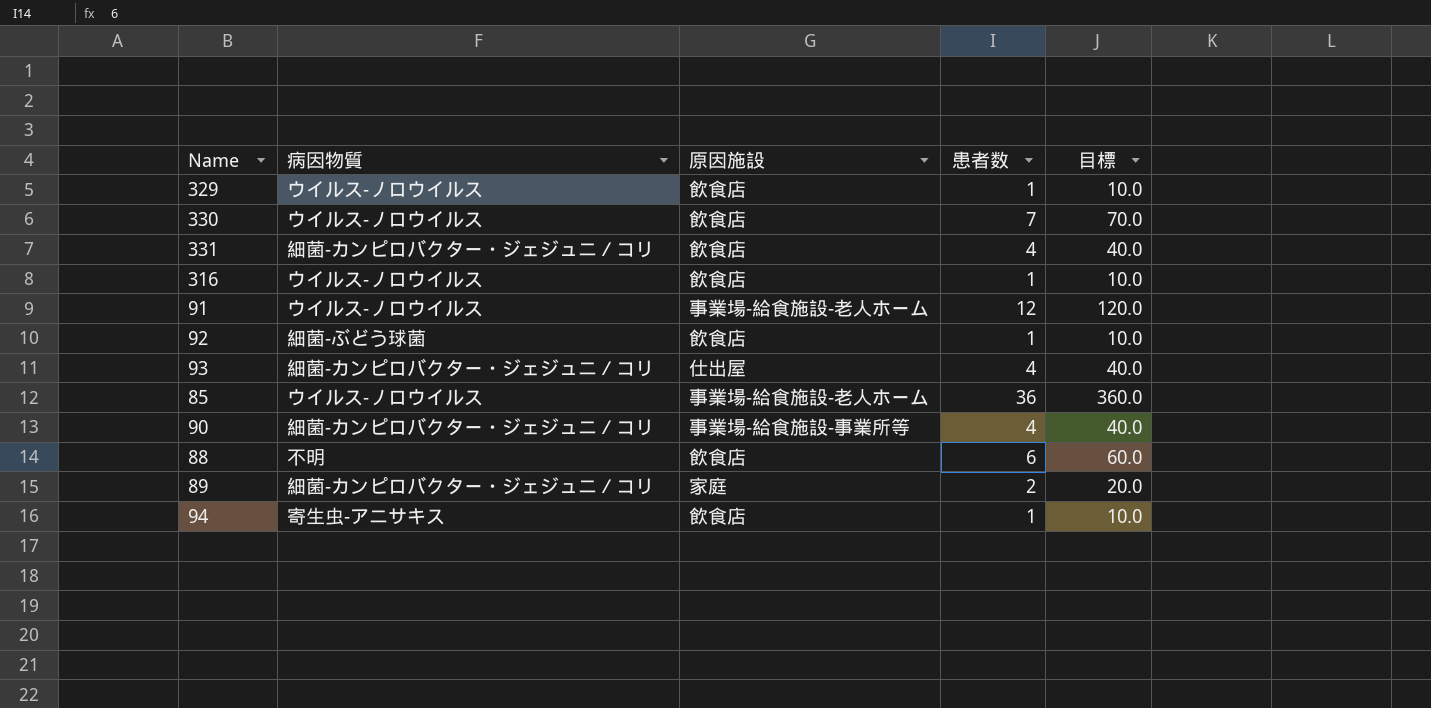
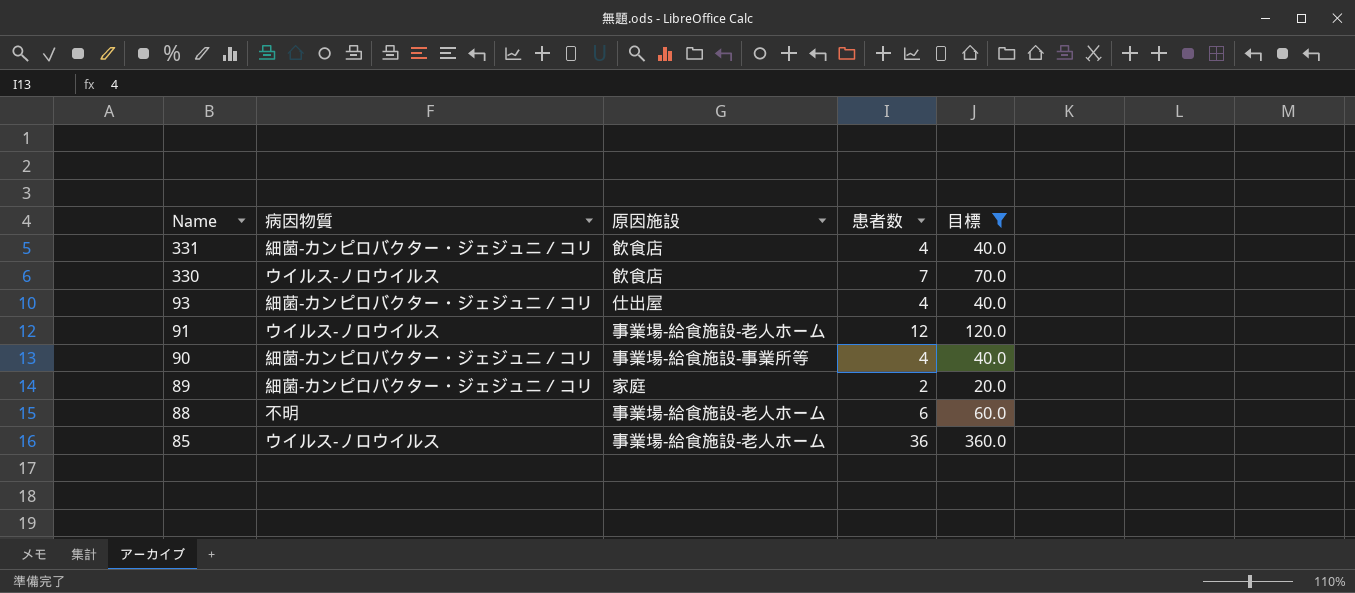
filter: none -> 目標 != 10.0
row order: none -> Name descending
88 | 原因施設: 飲食店 -> 事業場-給食施設-老人ホーム

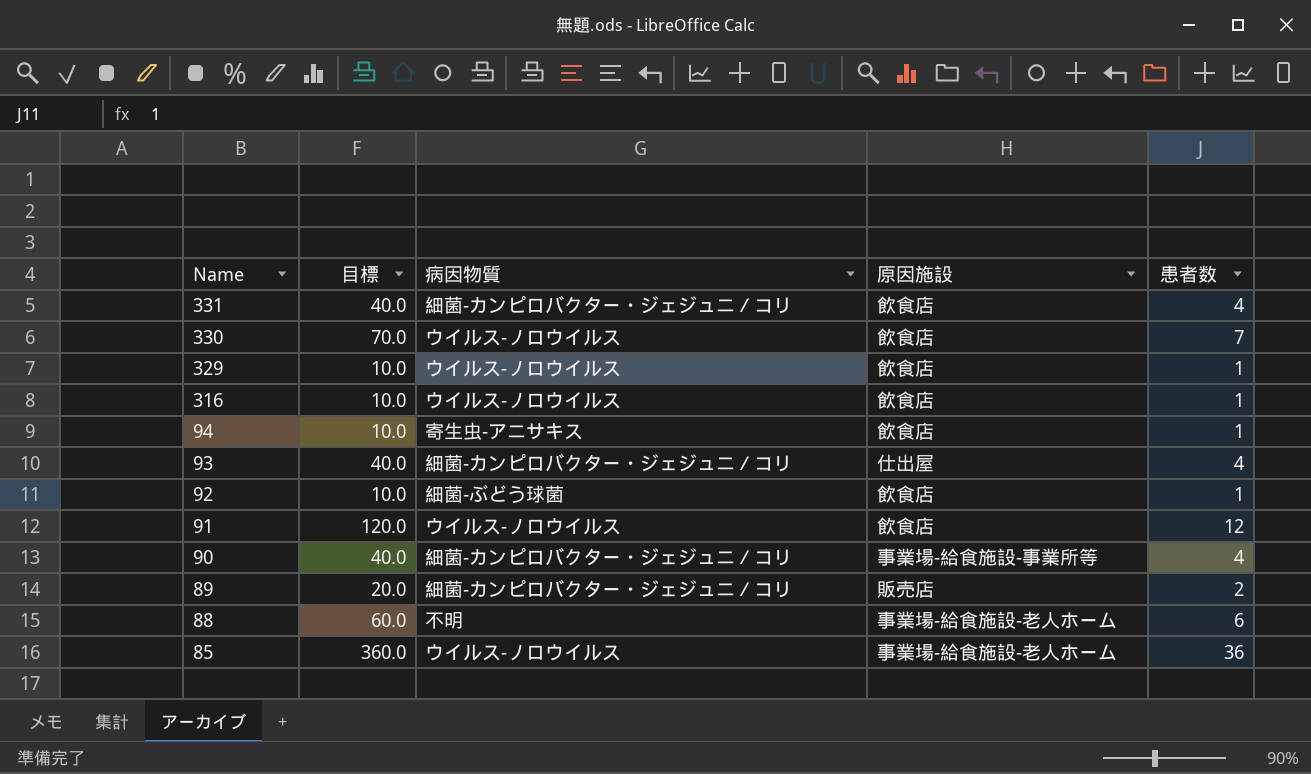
filter: 目標 != 10.0 -> none
column 目標 | position: 5 -> 2
91 | 原因施設: 事業場-給食施設-老人ホーム -> 飲食店
89 | 原因施設: 家庭 -> 販売店

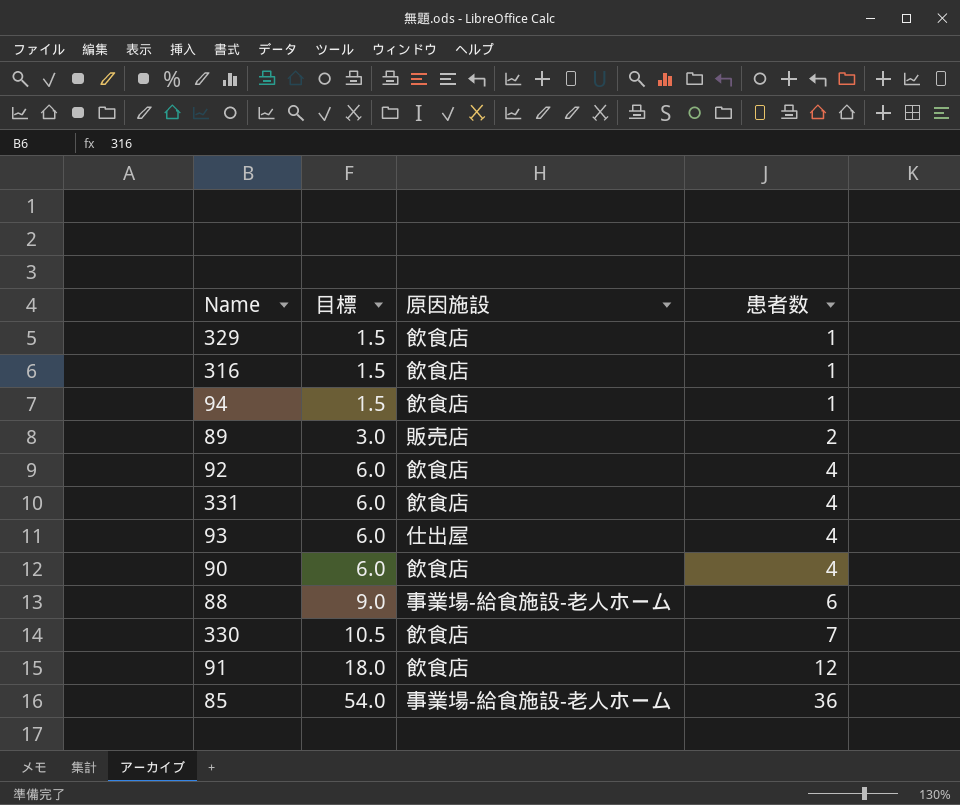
row order: Name descending -> 目標 ascending
column 病因物質 | position: 3 -> none
column 目標 | formula: [患者数] * 10 -> [患者数] * 1.5
92 | 患者数: 1 -> 4
90 | 原因施設: 事業場-給食施設-事業所等 -> 飲食店

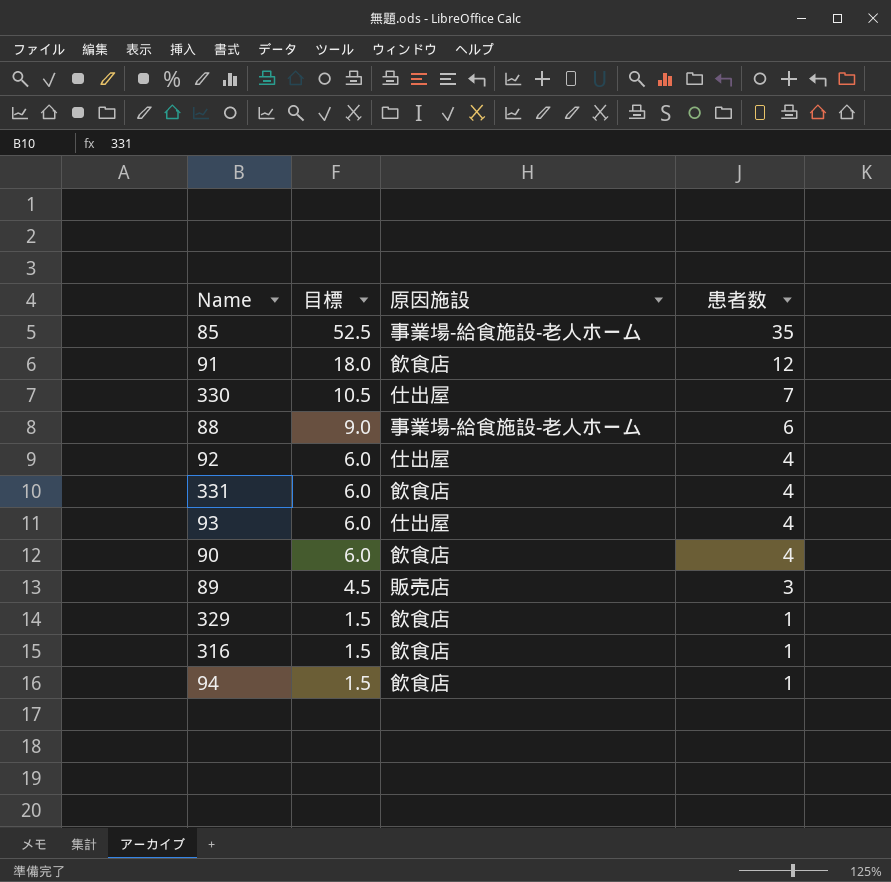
row order: 目標 ascending -> 目標 descending
85 | 目標: 54.0 -> 52.5
85 | 患者数: 36 -> 35
330 | 原因施設: 飲食店 -> 仕出屋
92 | 原因施設: 飲食店 -> 仕出屋
89 | 目標: 3.0 -> 4.5
89 | 患者数: 2 -> 3

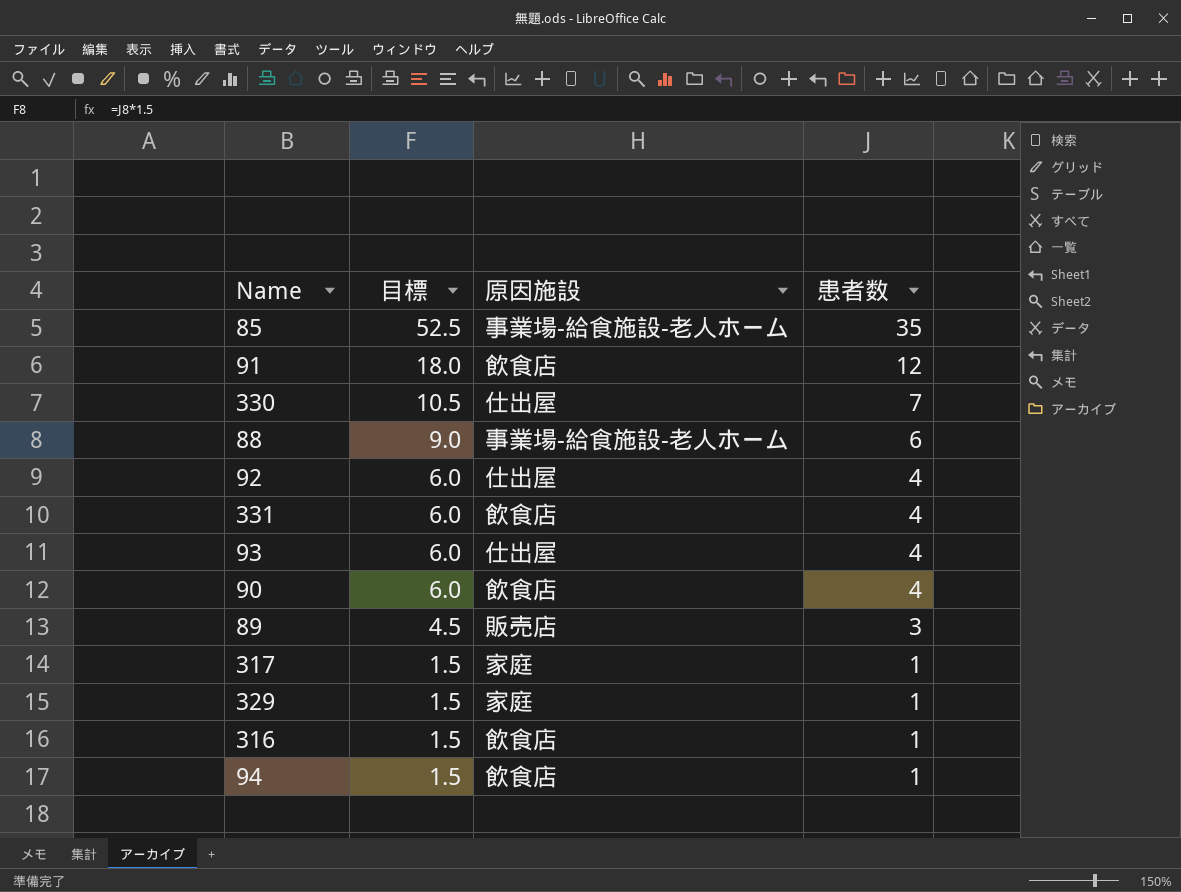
row 317: none -> 1.5 | 家庭 | 1
329 | 原因施設: 飲食店 -> 家庭

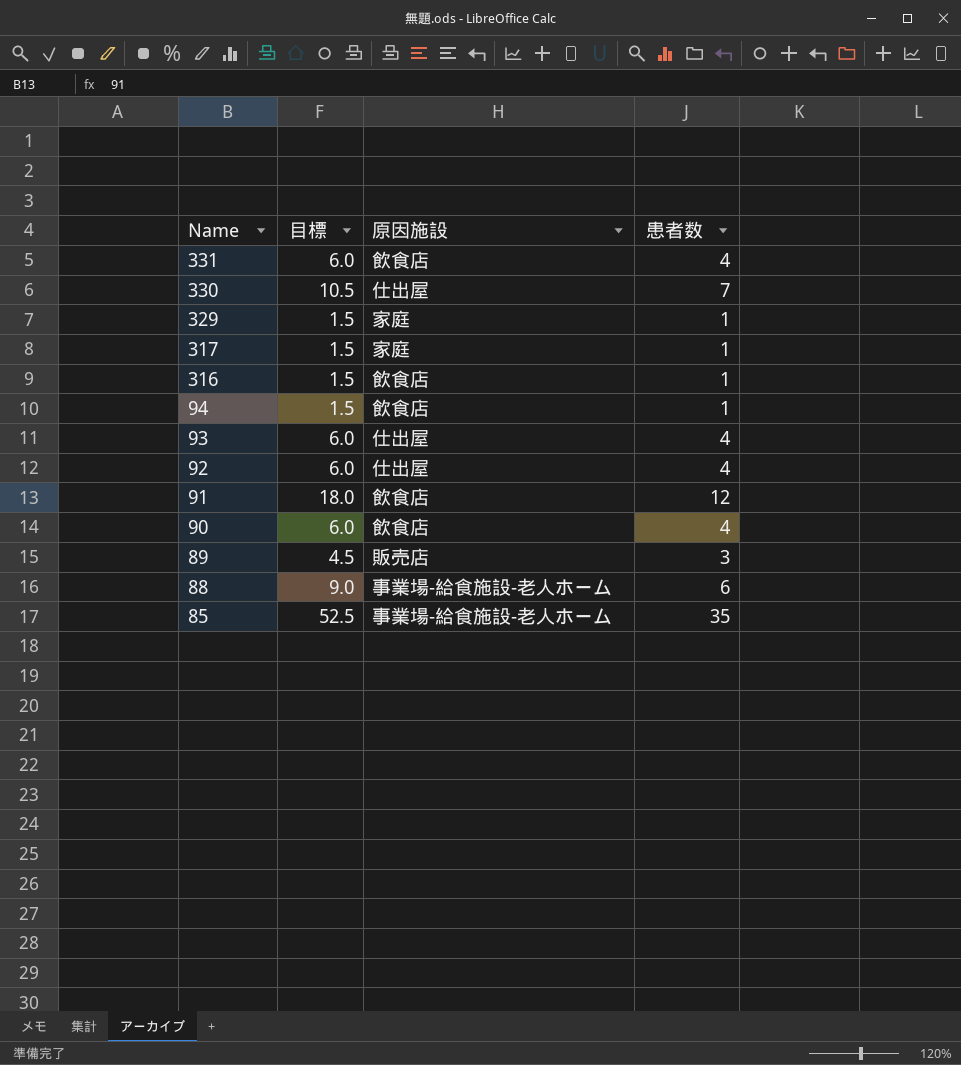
row order: 目標 descending -> Name descending

